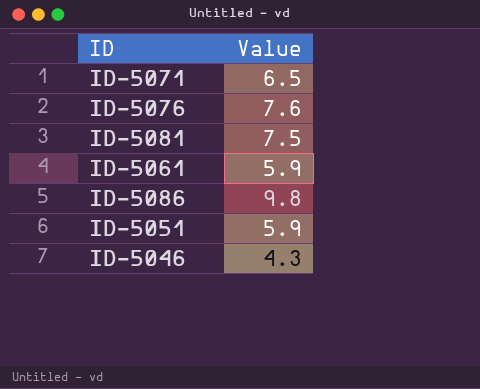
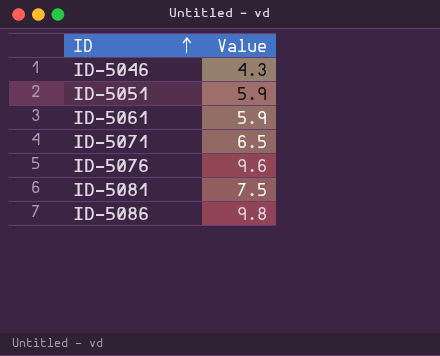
row order: none -> ID ascending
ID-5076 | Value: 7.6 -> 9.6

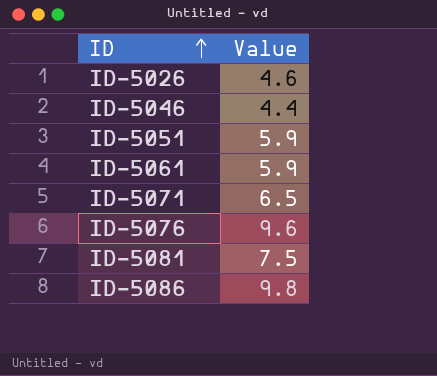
row ID-5026: none -> 4.6
ID-5046 | Value: 4.3 -> 4.4

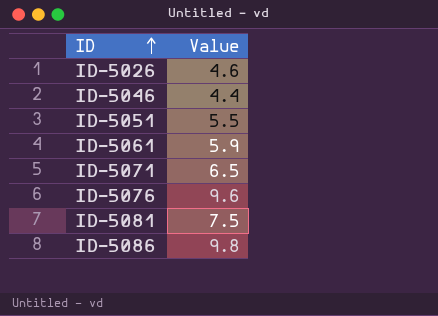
ID-5051 | Value: 5.9 -> 5.5

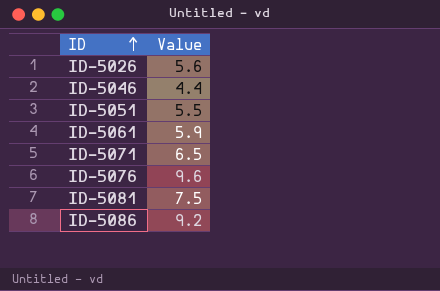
ID-5026 | Value: 4.6 -> 5.6
ID-5086 | Value: 9.8 -> 9.2

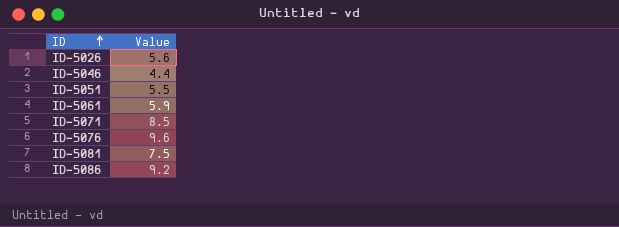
ID-5071 | Value: 6.5 -> 8.5

